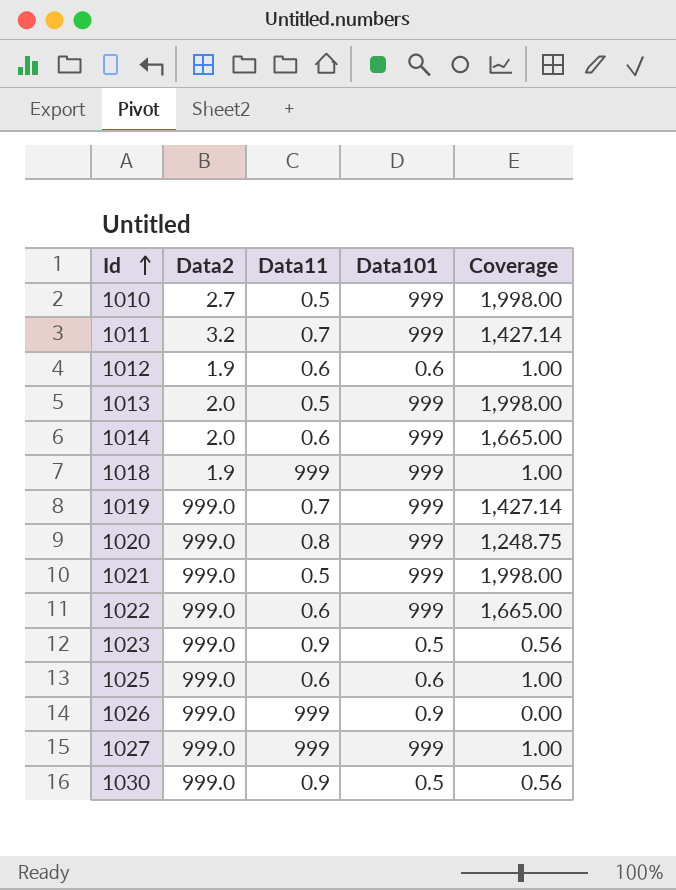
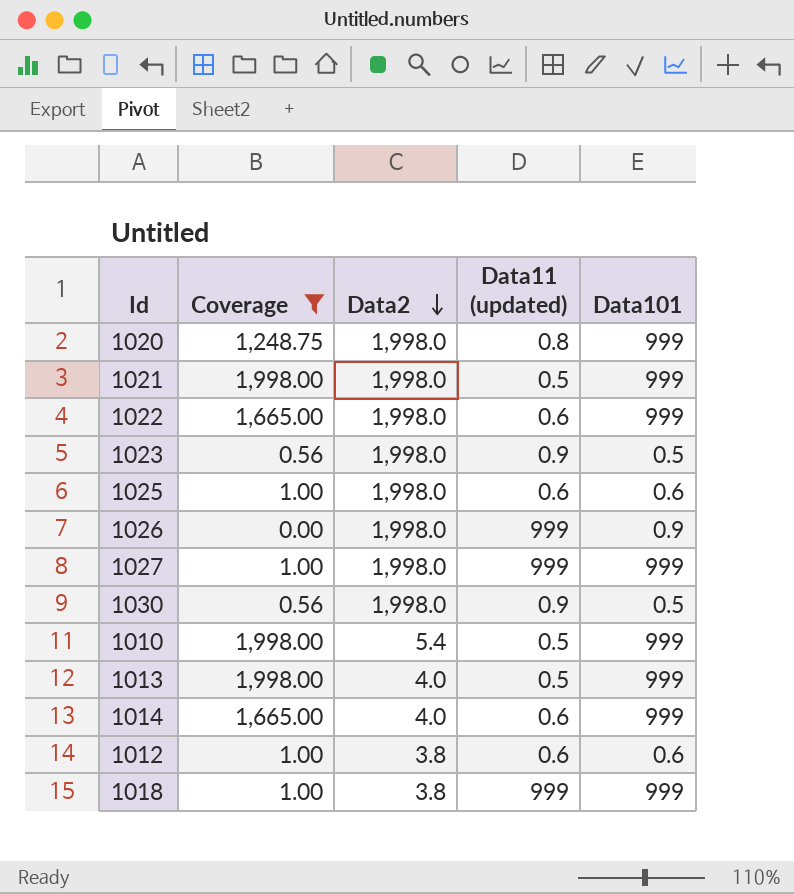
filter: none -> Coverage != 1,427.14
row order: Id ascending -> Data2 descending
column Coverage | position: 5 -> 2
column name: Data11 -> Data11 (updated)
1020 | Data2: 999.0 -> 1,998.0
1021 | Data2: 999.0 -> 1,998.0
1022 | Data2: 999.0 -> 1,998.0
1023 | Data2: 999.0 -> 1,998.0
1025 | Data2: 999.0 -> 1,998.0
1026 | Data2: 999.0 -> 1,998.0
1027 | Data2: 999.0 -> 1,998.0
1030 | Data2: 999.0 -> 1,998.0
1010 | Data2: 2.7 -> 5.4
1013 | Data2: 2.0 -> 4.0
1014 | Data2: 2.0 -> 4.0
1012 | Data2: 1.9 -> 3.8
1018 | Data2: 1.9 -> 3.8

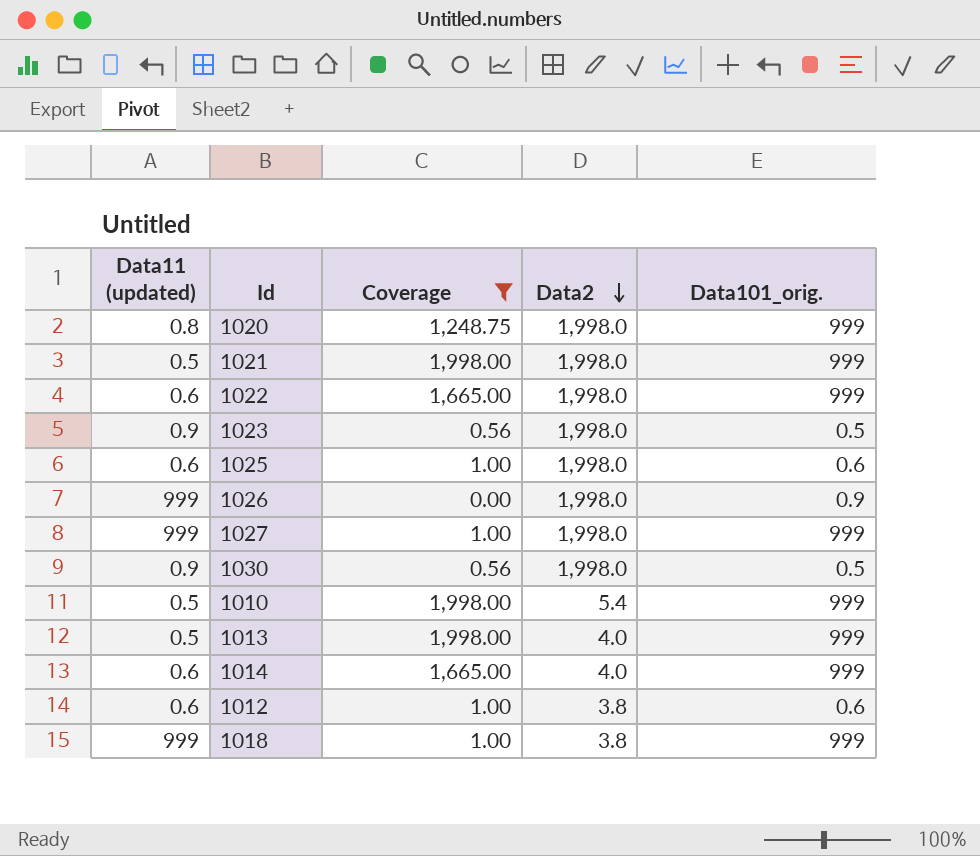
column Data11 (updated) | position: 4 -> 1
column name: Data101 -> Data101_orig.

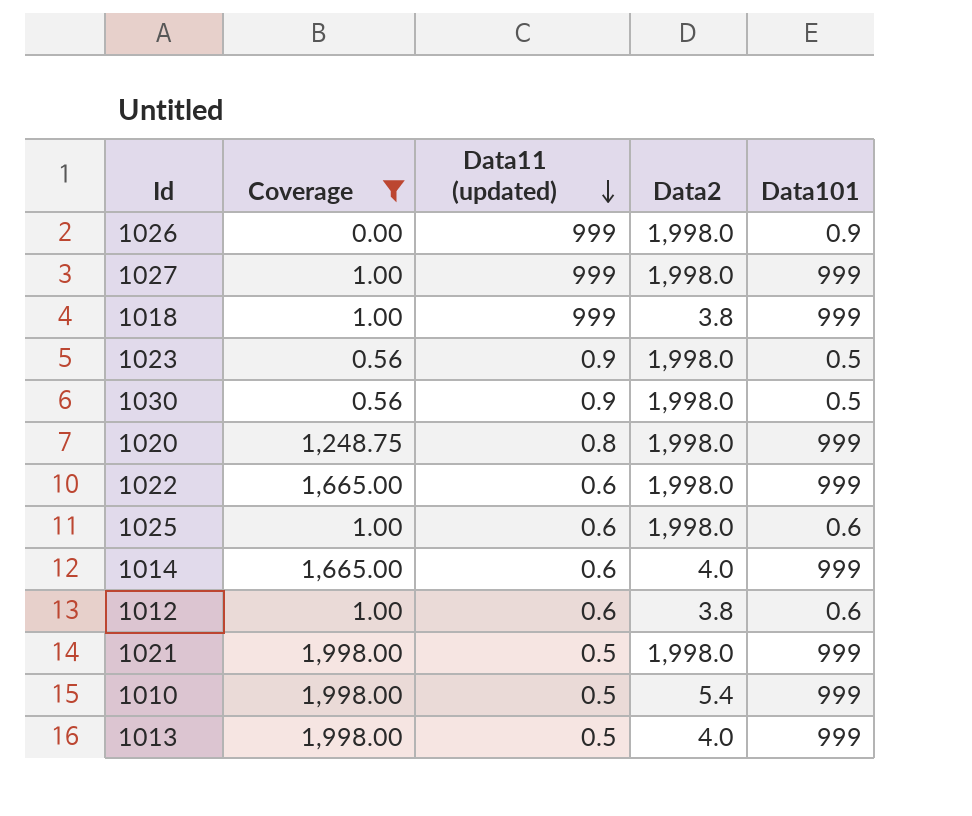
row order: Data2 descending -> Data11 (updated) descending
column Data11 (updated) | position: 1 -> 3
column name: Data101_orig. -> Data101

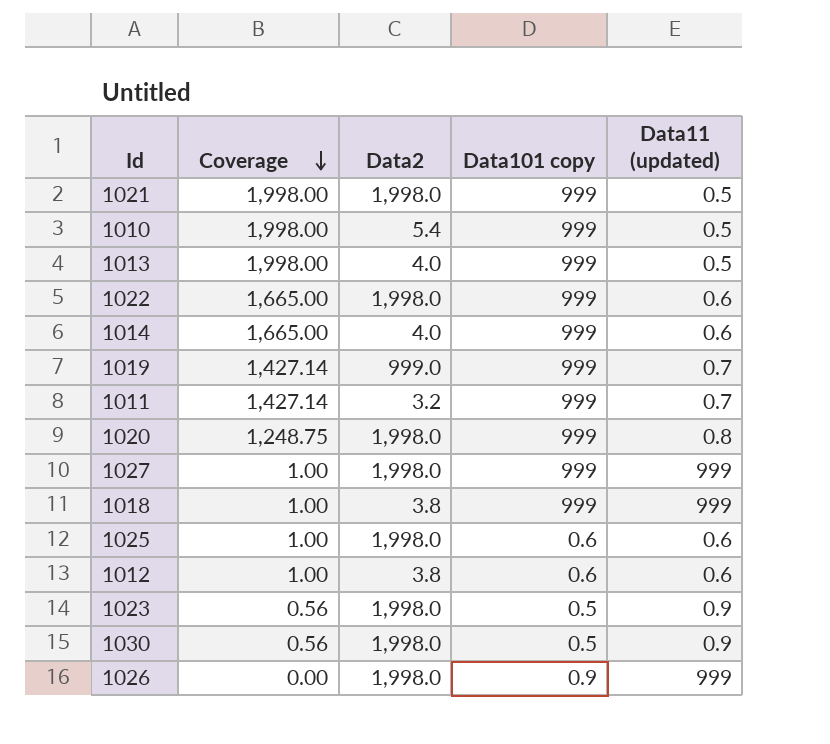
filter: Coverage != 1,427.14 -> none
row order: Data11 (updated) descending -> Coverage descending
column name: Data101 -> Data101 copy
column Data11 (updated) | position: 3 -> 5

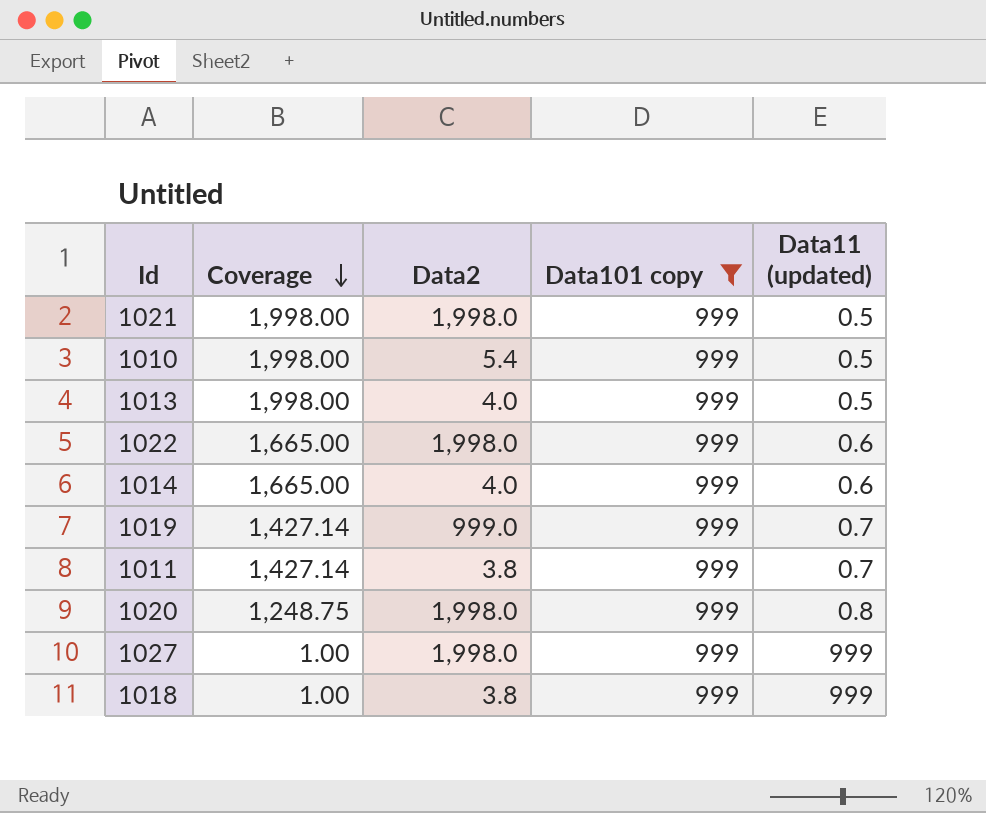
filter: none -> Data101 copy = 999
1011 | Data2: 3.2 -> 3.8

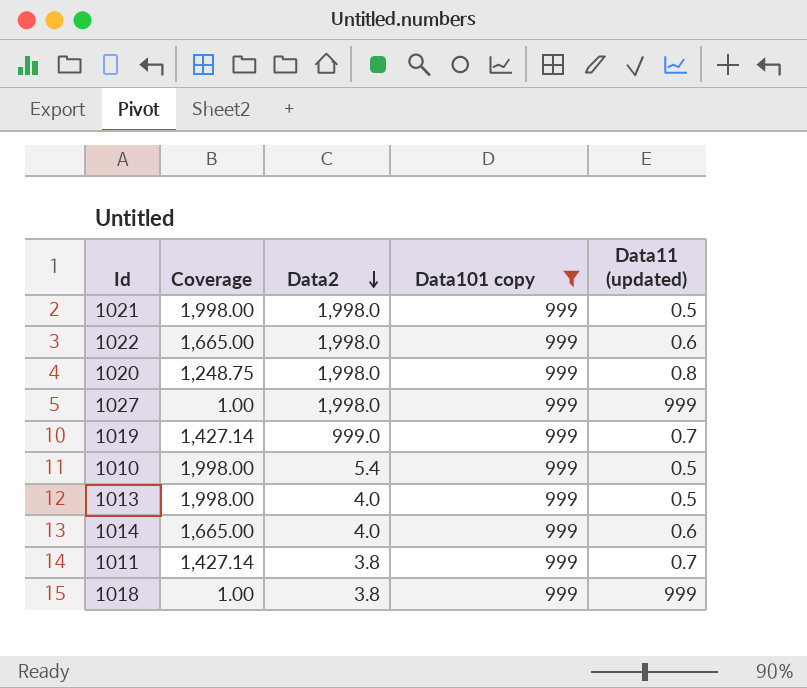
row order: Coverage descending -> Data2 descending

